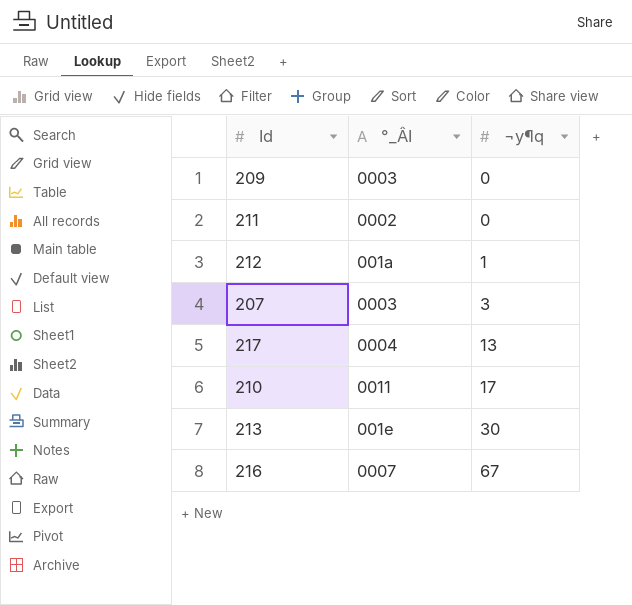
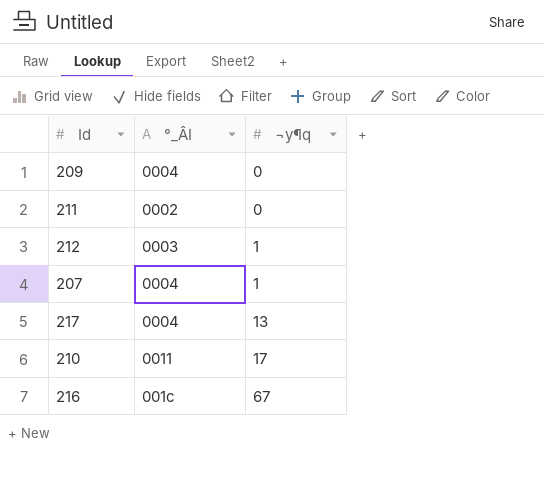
row 213: 001e | 30 -> none
209 | °_ÂI: 0003 -> 0004
212 | °_ÂI: 001a -> 0003
207 | °_ÂI: 0003 -> 0004
207 | ¬y¶q: 3 -> 1
216 | °_ÂI: 0007 -> 001c

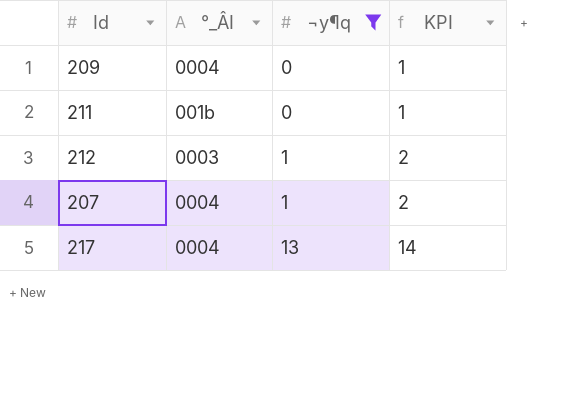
filter: none -> ¬y¶q <= 13
column KPI | formula: none -> [¬y¶q] + 1
211 | °_ÂI: 0002 -> 001b

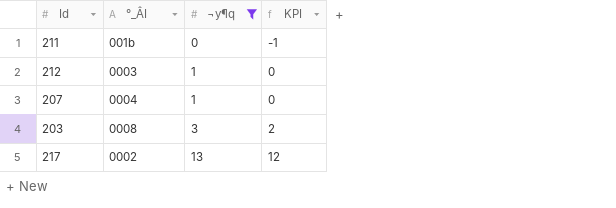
column KPI | formula: [¬y¶q] + 1 -> [¬y¶q] - 1
row 209: 0004 | 0 | 1 -> none
row 203: none -> 0008 | 3 | 2
217 | °_ÂI: 0004 -> 0002

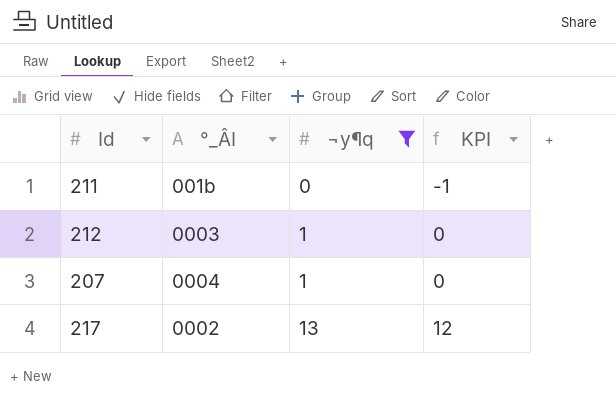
row 203: 0008 | 3 | 2 -> none

